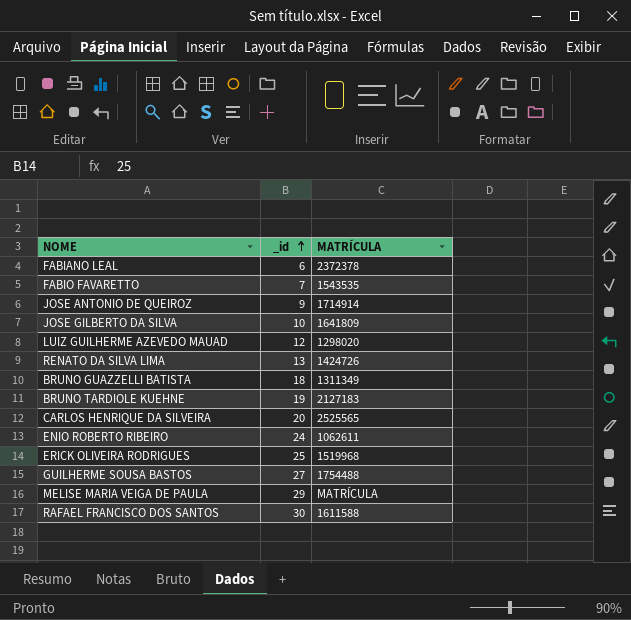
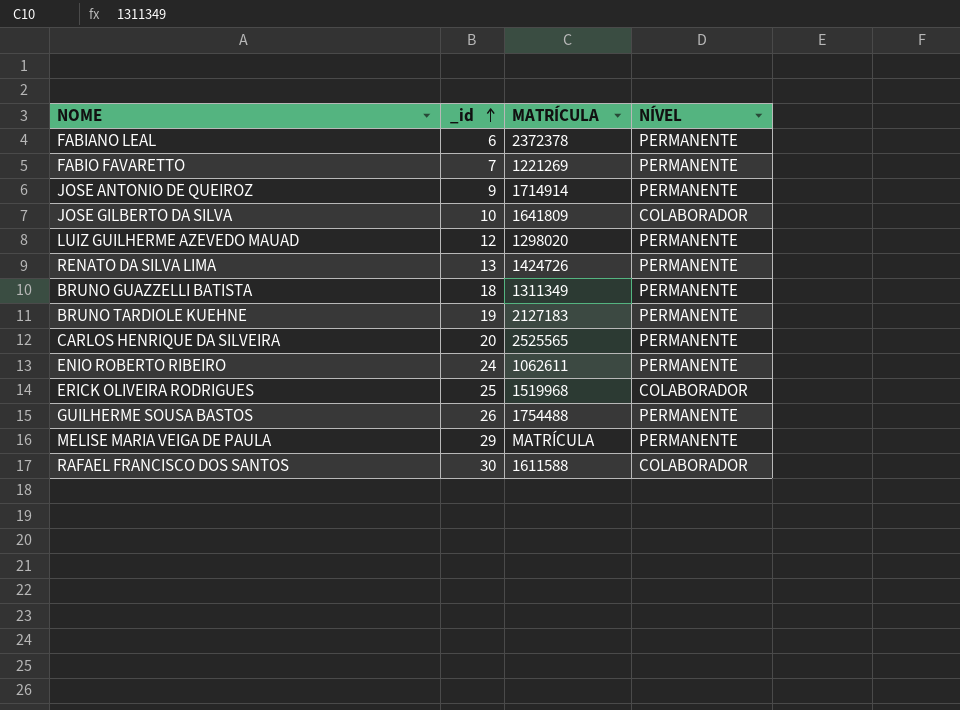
column NÍVEL | position: none -> 4
FABIO FAVARETTO | MATRÍCULA: 1543535 -> 1221269
GUILHERME SOUSA BASTOS | _id: 27 -> 26

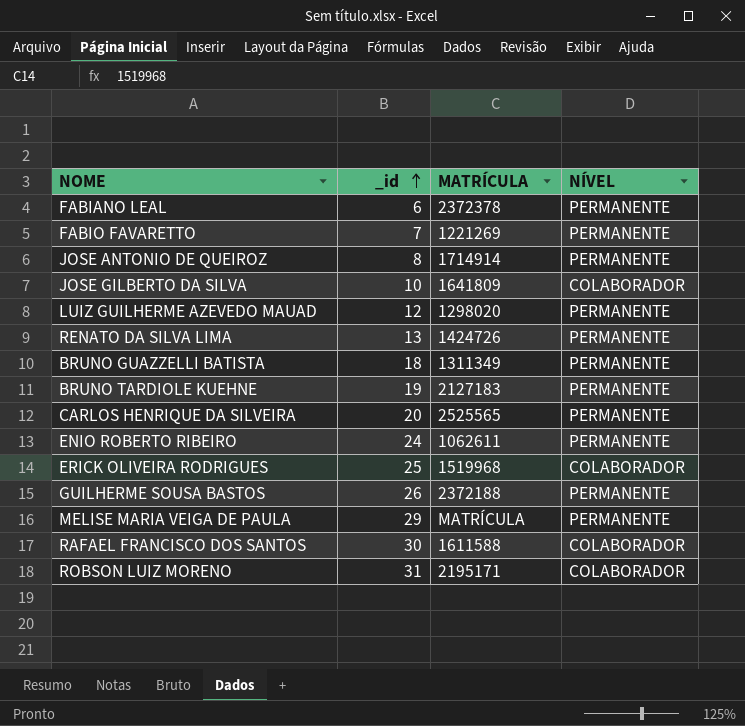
JOSE ANTONIO DE QUEIROZ | _id: 9 -> 8
GUILHERME SOUSA BASTOS | MATRÍCULA: 1754488 -> 2372188
row ROBSON LUIZ MORENO: none -> 31 | 2195171 | COLABORADOR

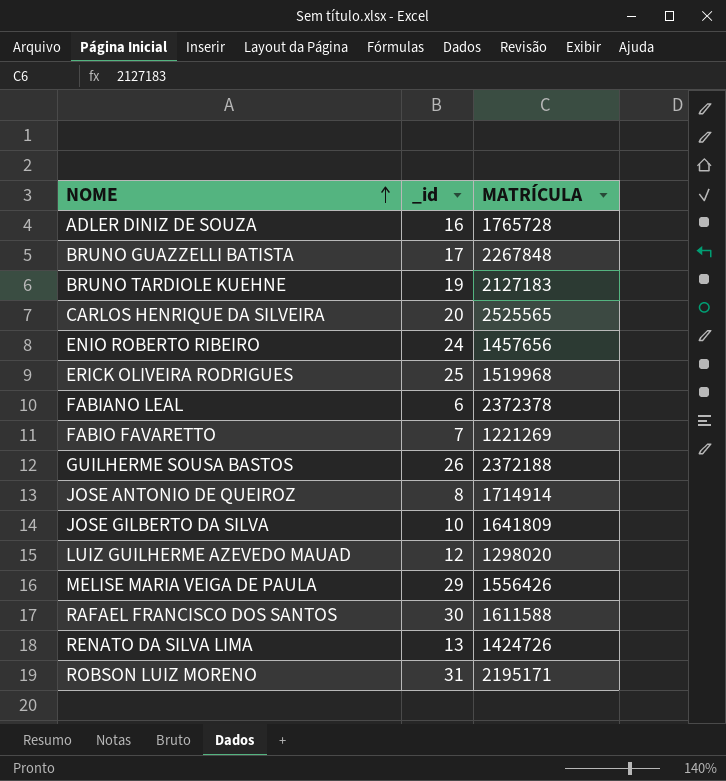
row order: _id ascending -> NOME ascending
column NÍVEL | position: 4 -> none
row ADLER DINIZ DE SOUZA: none -> 16 | 1765728
BRUNO GUAZZELLI BATISTA | _id: 18 -> 17
BRUNO GUAZZELLI BATISTA | MATRÍCULA: 1311349 -> 2267848
ENIO ROBERTO RIBEIRO | MATRÍCULA: 1062611 -> 1457656
MELISE MARIA VEIGA DE PAULA | MATRÍCULA: MATRÍCULA -> 1556426

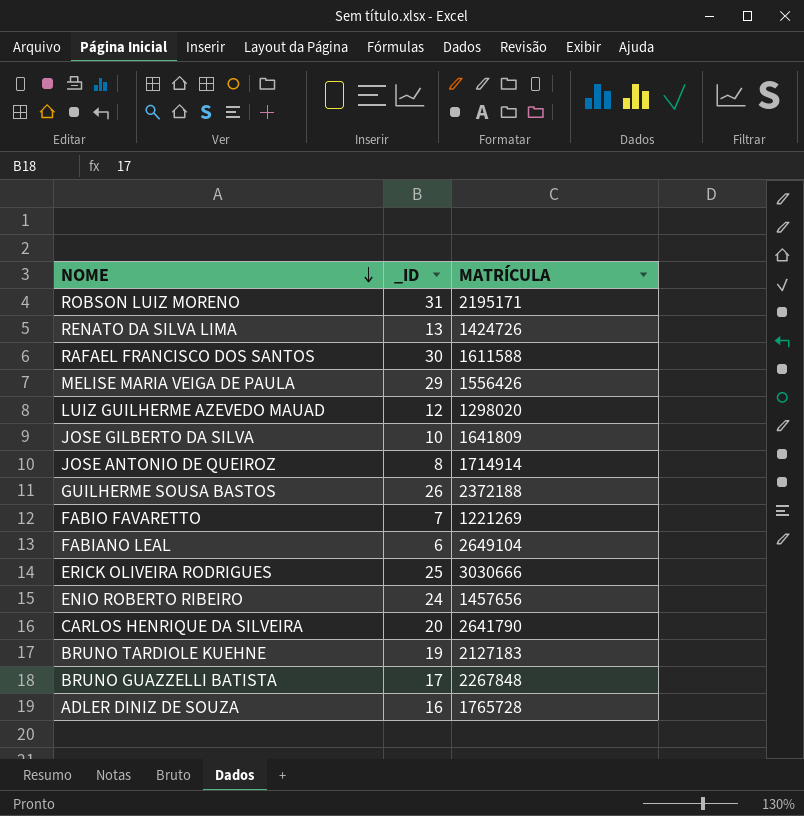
row order: NOME ascending -> NOME descending
column name: _id -> _ID
FABIANO LEAL | MATRÍCULA: 2372378 -> 2649104
ERICK OLIVEIRA RODRIGUES | MATRÍCULA: 1519968 -> 3030666
CARLOS HENRIQUE DA SILVEIRA | MATRÍCULA: 2525565 -> 2641790

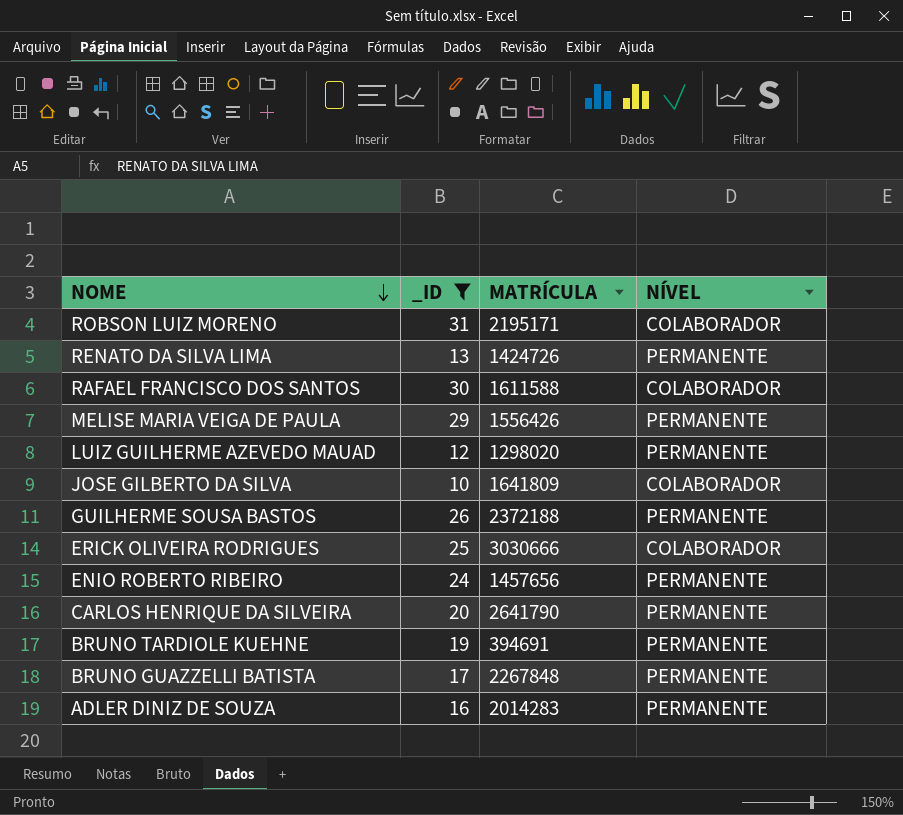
filter: none -> _ID >= 10
column NÍVEL | position: none -> 4
BRUNO TARDIOLE KUEHNE | MATRÍCULA: 2127183 -> 394691
ADLER DINIZ DE SOUZA | MATRÍCULA: 1765728 -> 2014283

